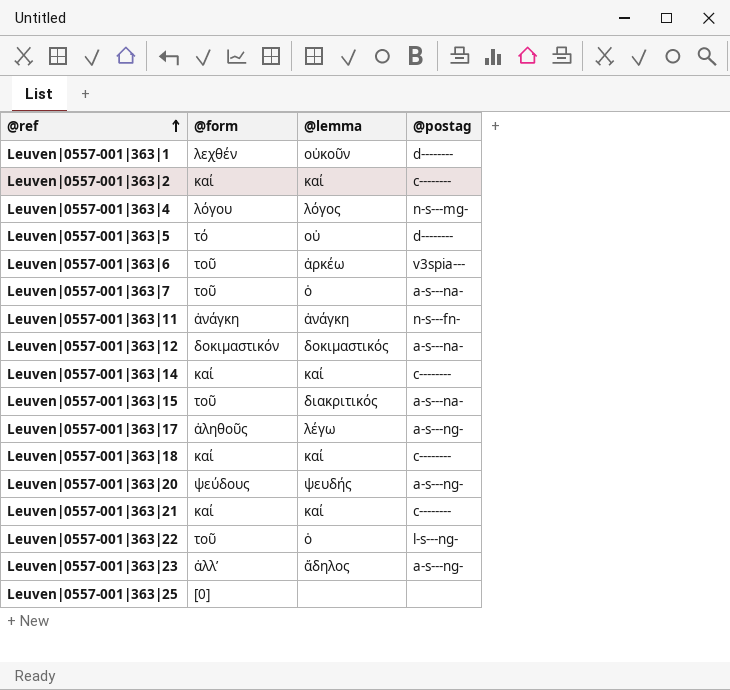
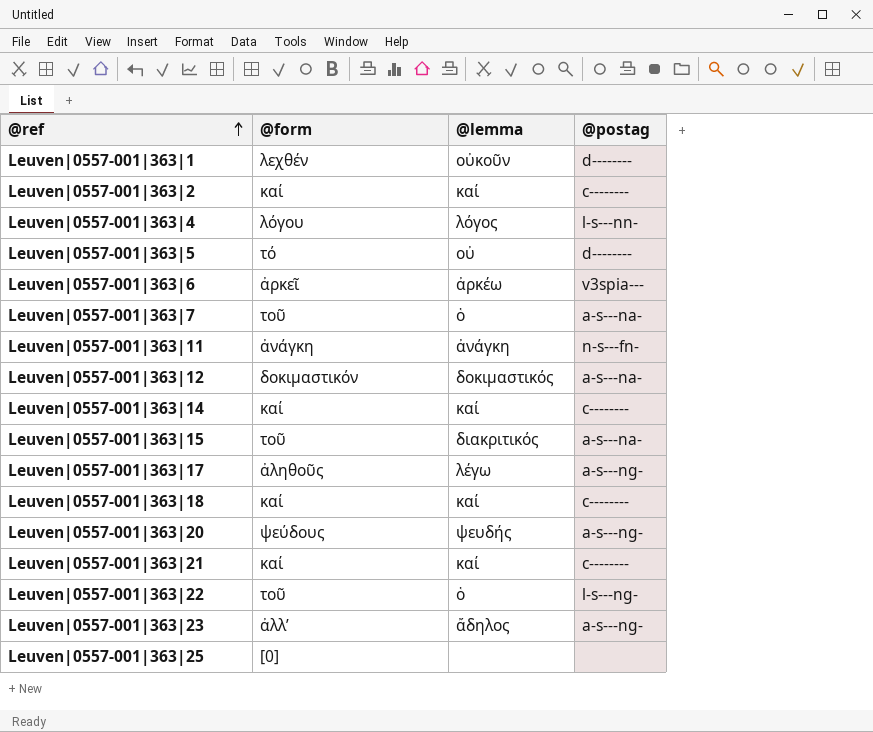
Leuven|0557-001|363|4 | @postag: n-s---mg- -> l-s---nn-
Leuven|0557-001|363|6 | @form: τοῦ -> ἀρκεῖ

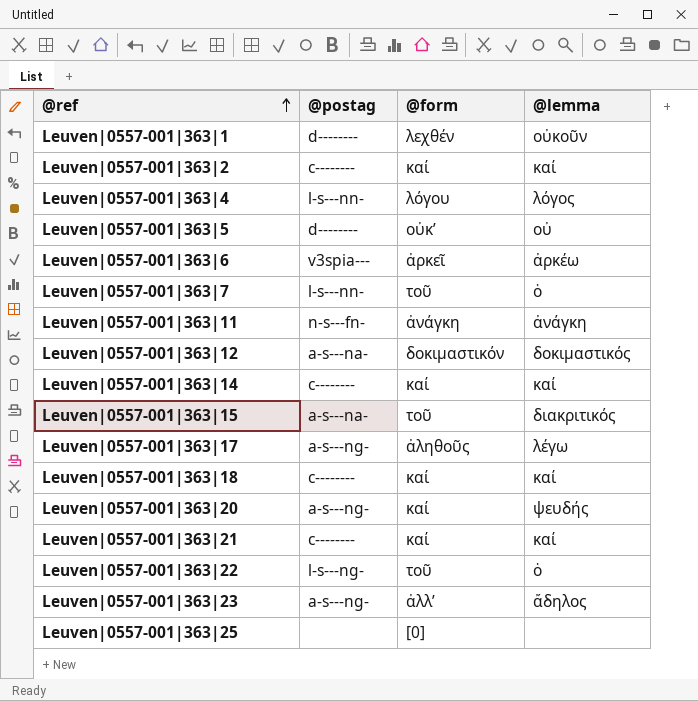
column @postag | position: 4 -> 2
Leuven|0557-001|363|5 | @form: τό -> οὐκʼ
Leuven|0557-001|363|7 | @postag: a-s---na- -> l-s---nn-
Leuven|0557-001|363|20 | @form: ψεύδους -> καί

